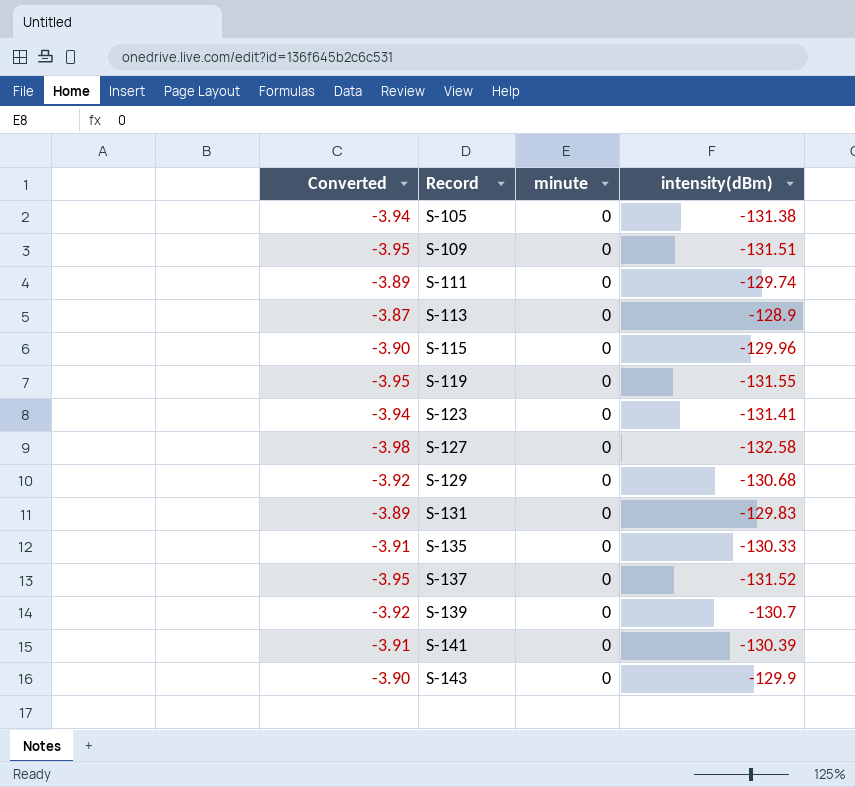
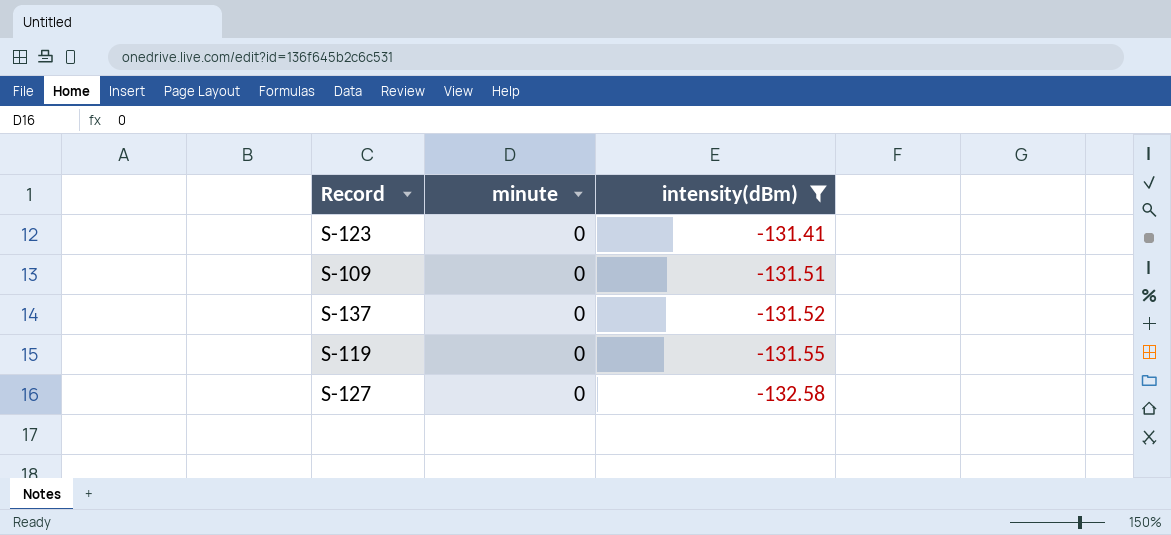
filter: none -> intensity(dBm) <= -131.41
row order: Record ascending -> intensity(dBm) descending
column Converted | formula: [intensity(dBm)] * 0.03 -> none

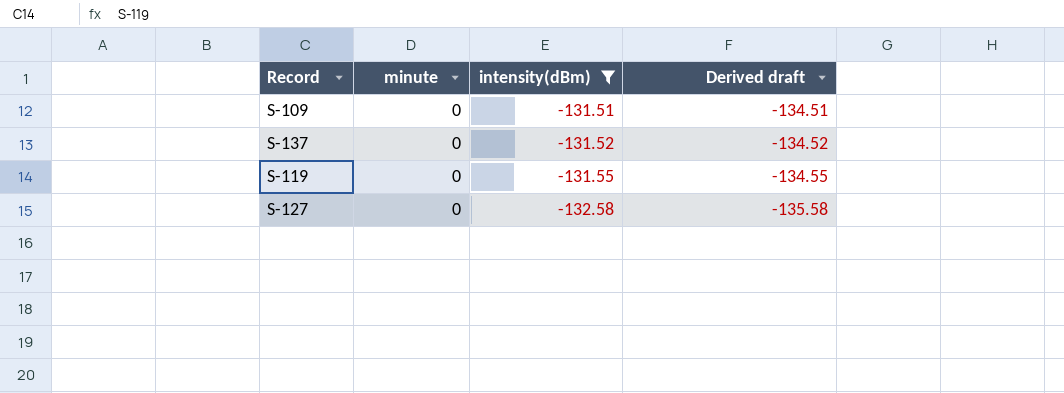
column Derived draft | formula: none -> [intensity(dBm)] - 3
row S-123: 0 | -131.41 -> none

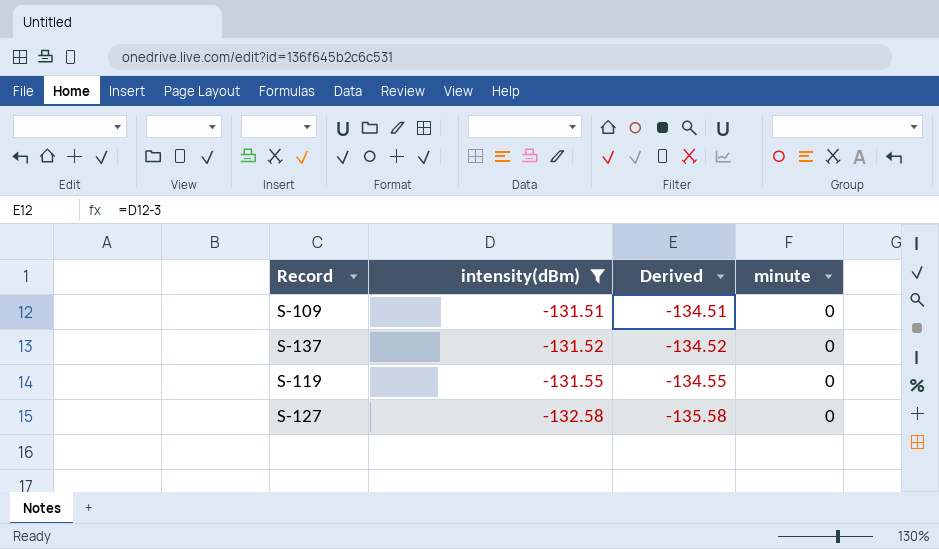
column name: Derived draft -> Derived
column minute | position: 2 -> 4

